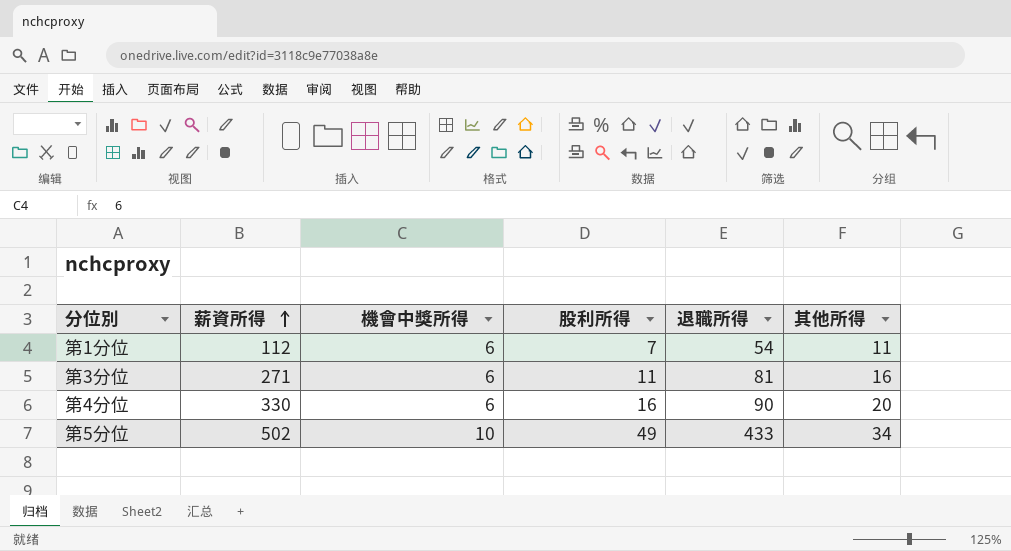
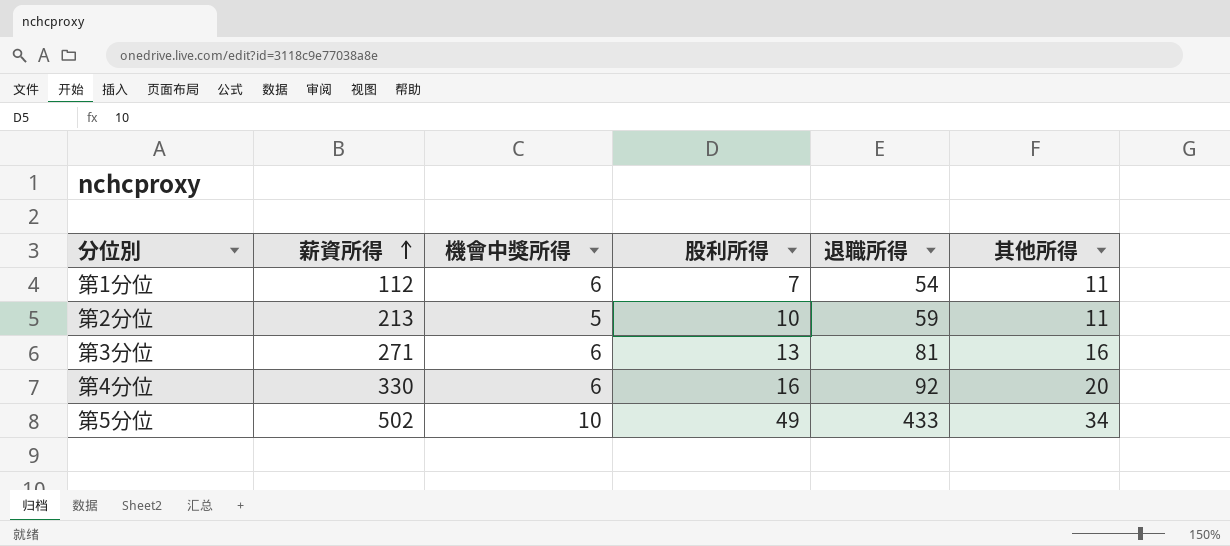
row 第2分位: none -> 213 | 5 | 10 | 59 | 11
第3分位 | 股利所得: 11 -> 13
第4分位 | 退職所得: 90 -> 92

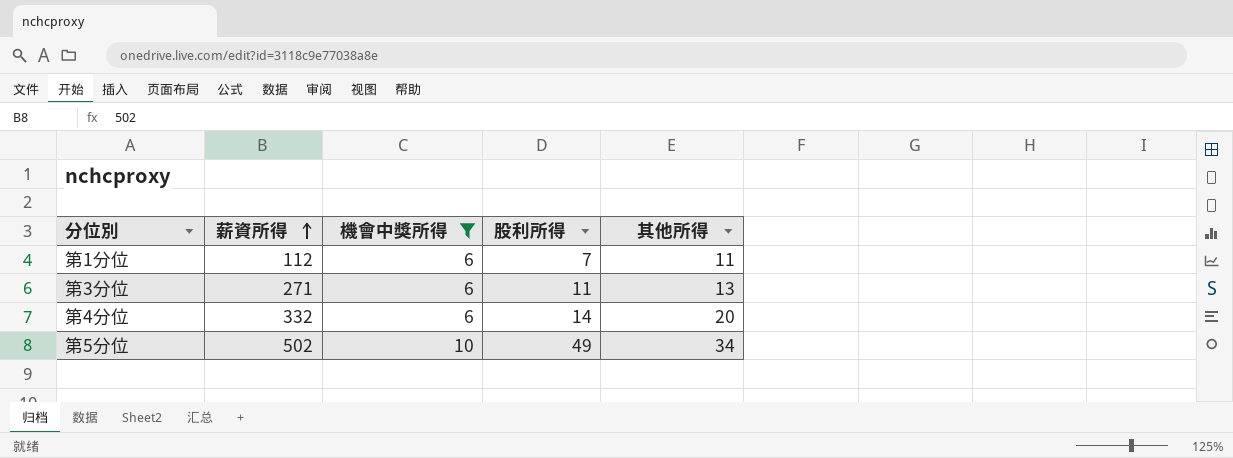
filter: none -> 機會中獎所得 != 5
column 退職所得 | position: 5 -> none
第3分位 | 股利所得: 13 -> 11
第3分位 | 其他所得: 16 -> 13
第4分位 | 薪資所得: 330 -> 332
第4分位 | 股利所得: 16 -> 14

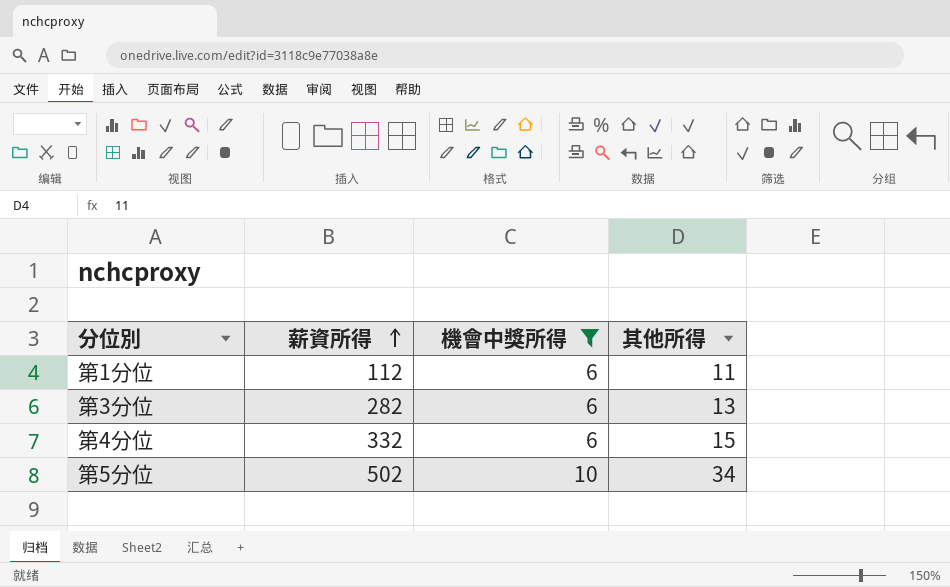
column 股利所得 | position: 4 -> none
第3分位 | 薪資所得: 271 -> 282
第4分位 | 其他所得: 20 -> 15

